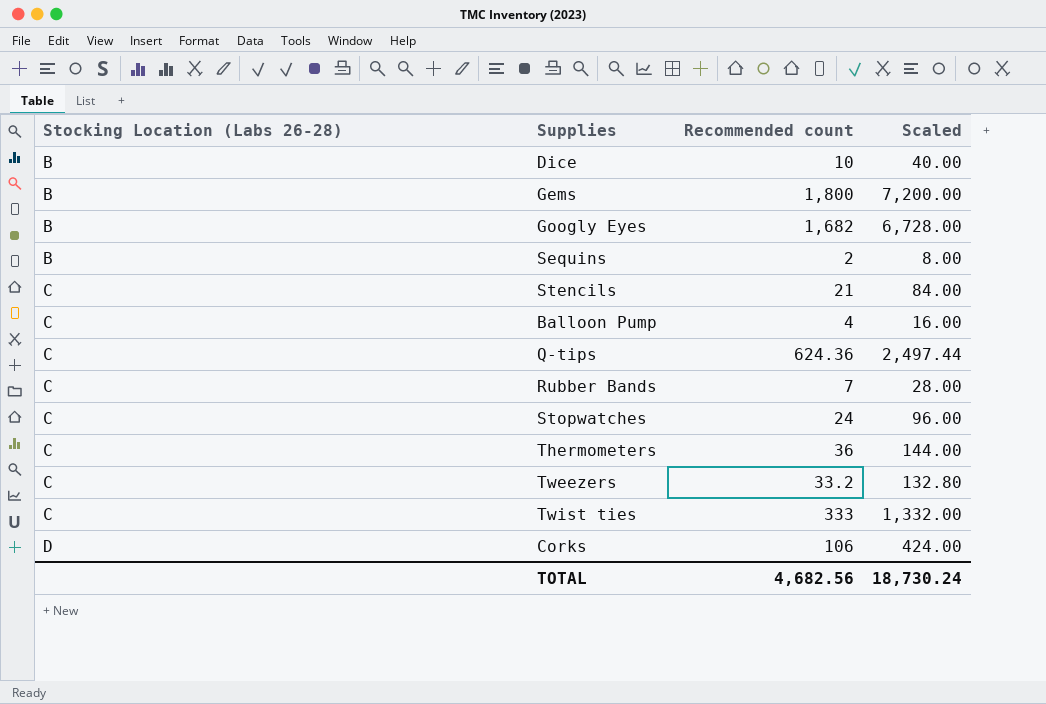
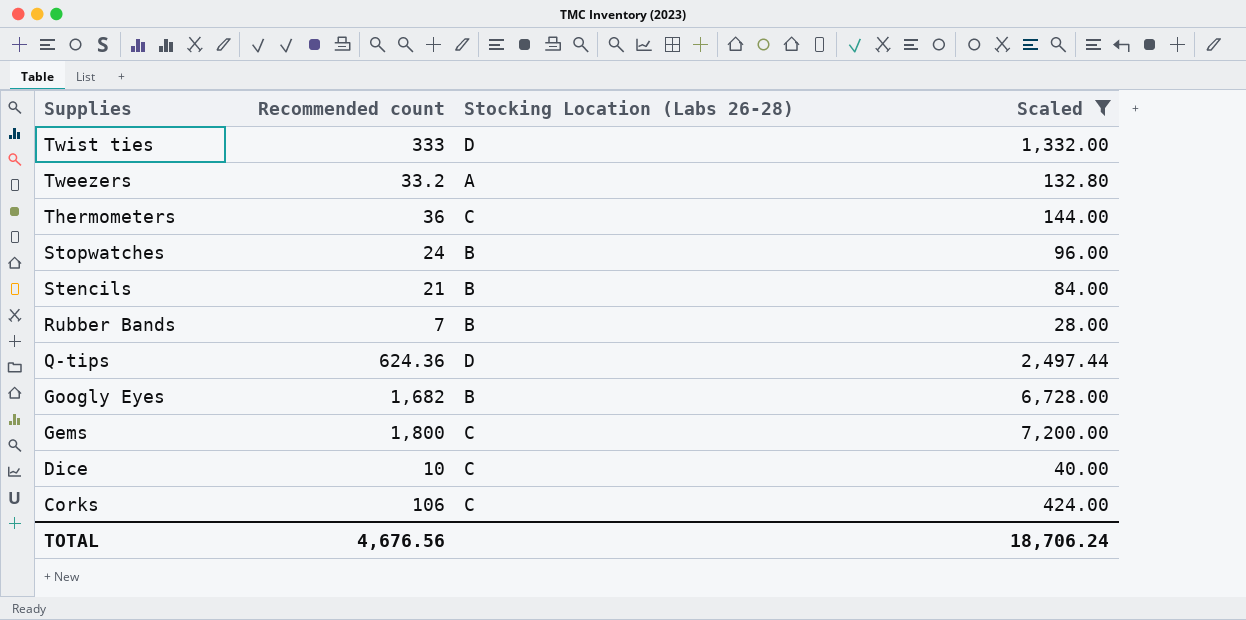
filter: none -> Scaled >= 28.00
row order: Stocking Location (Labs 26-28) ascending -> Supplies descending
column Stocking Location (Labs 26-28) | position: 1 -> 3
Twist ties | Stocking Location (Labs 26-28): C -> D
Tweezers | Stocking Location (Labs 26-28): C -> A
Stopwatches | Stocking Location (Labs 26-28): C -> B
Stencils | Stocking Location (Labs 26-28): C -> B
Rubber Bands | Stocking Location (Labs 26-28): C -> B
Q-tips | Stocking Location (Labs 26-28): C -> D
Gems | Stocking Location (Labs 26-28): B -> C
Dice | Stocking Location (Labs 26-28): B -> C
Corks | Stocking Location (Labs 26-28): D -> C
TOTAL | Recommended count: 4,682.56 -> 4,676.56
TOTAL | Scaled: 18,730.24 -> 18,706.24

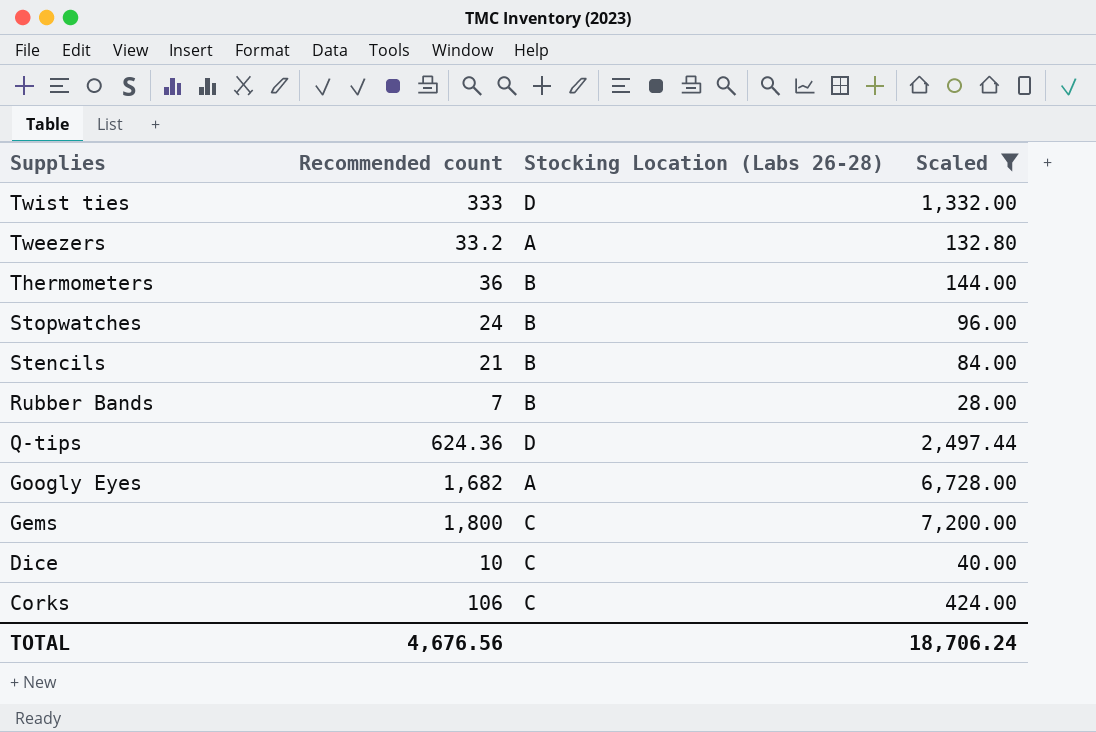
Thermometers | Stocking Location (Labs 26-28): C -> B
Googly Eyes | Stocking Location (Labs 26-28): B -> A

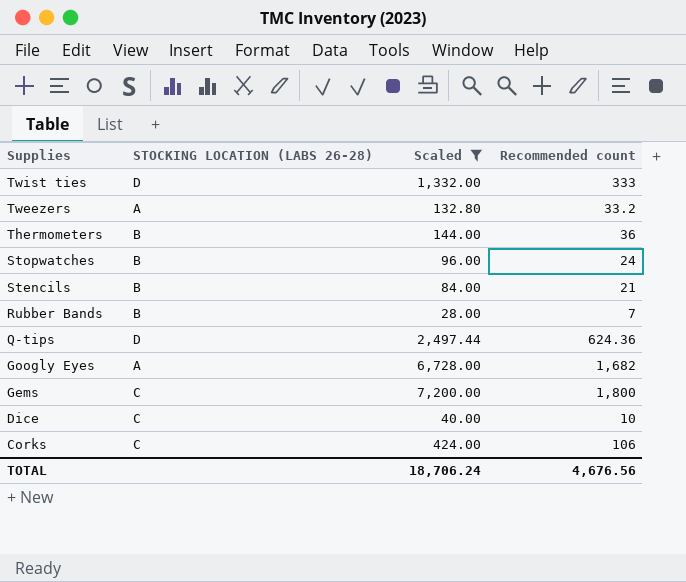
column name: Stocking Location (Labs 26-28) -> STOCKING LOCATION (LABS 26-28)
column Recommended count | position: 2 -> 4

